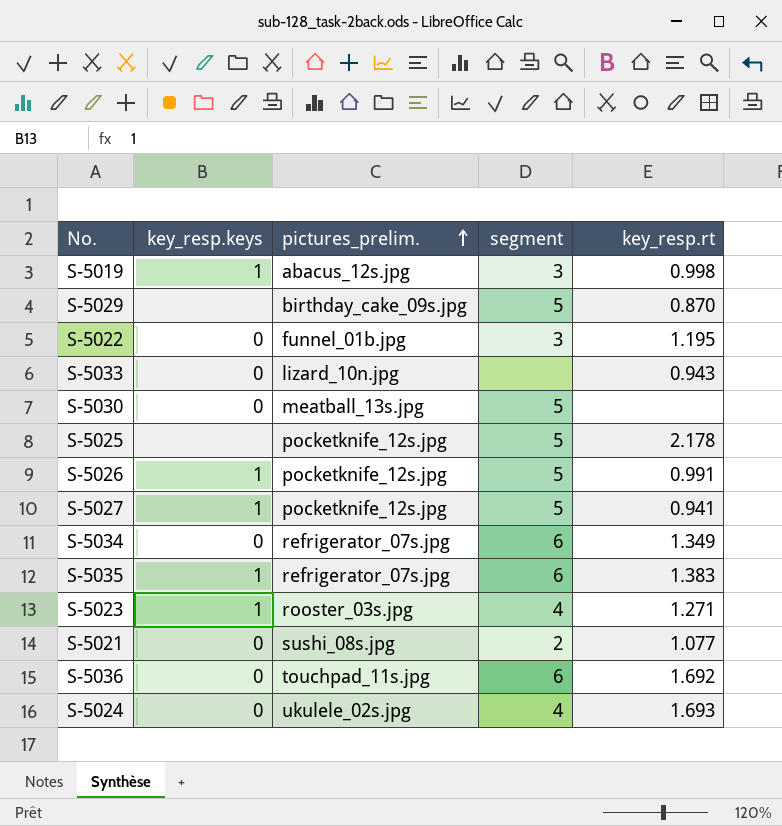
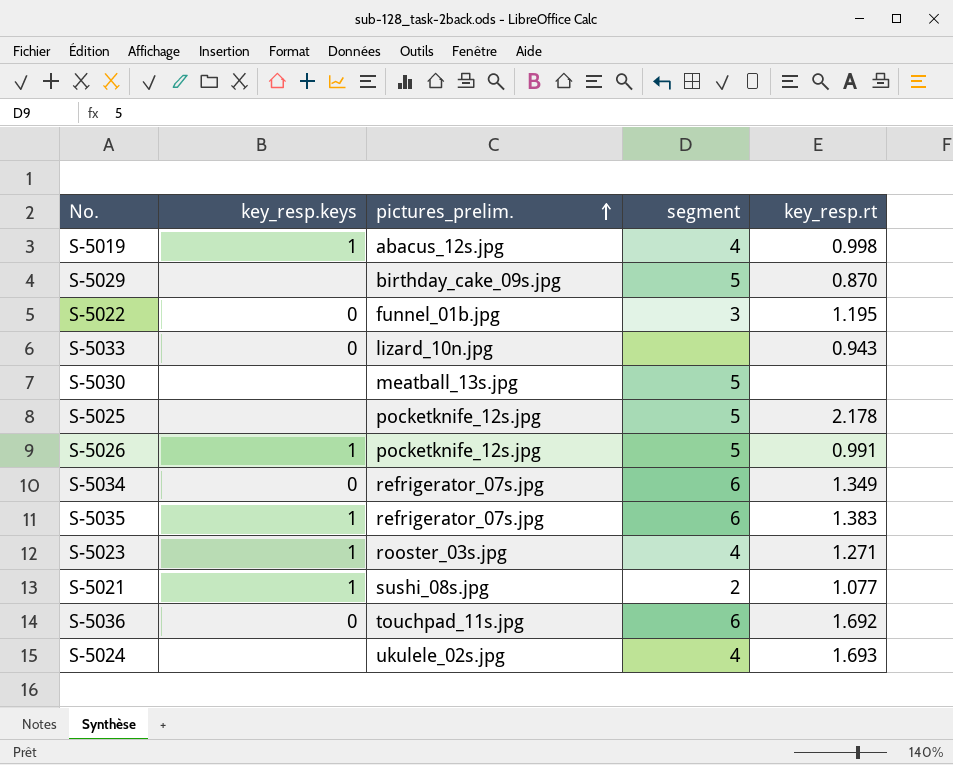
row S-5027: 1 | pocketknife_12s.jpg | 5 | 0.941 -> none
S-5019 | segment: 3 -> 4
S-5030 | key_resp.keys: 0 -> none
S-5021 | key_resp.keys: 0 -> 1
S-5024 | key_resp.keys: 0 -> none

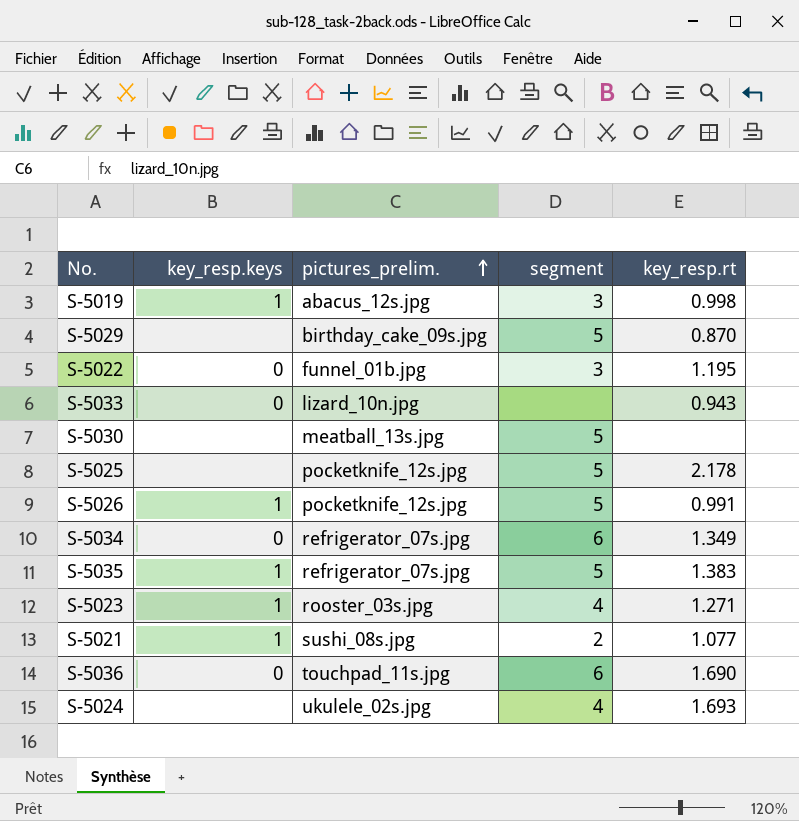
S-5019 | segment: 4 -> 3
S-5035 | segment: 6 -> 5
S-5036 | key_resp.rt: 1.692 -> 1.690

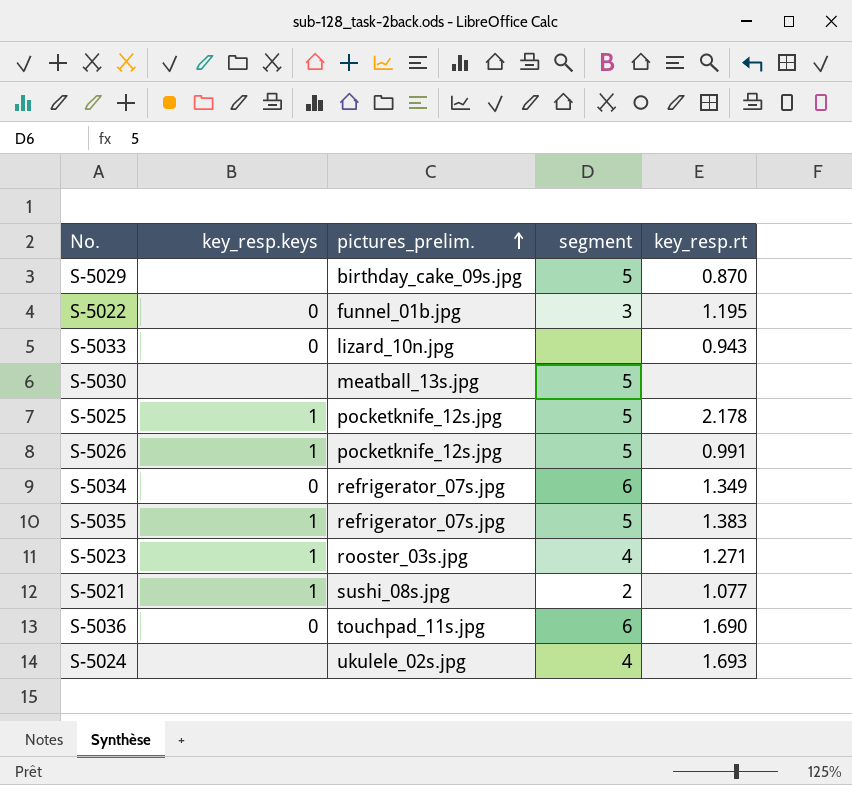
row S-5019: 1 | abacus_12s.jpg | 3 | 0.998 -> none
S-5025 | key_resp.keys: none -> 1

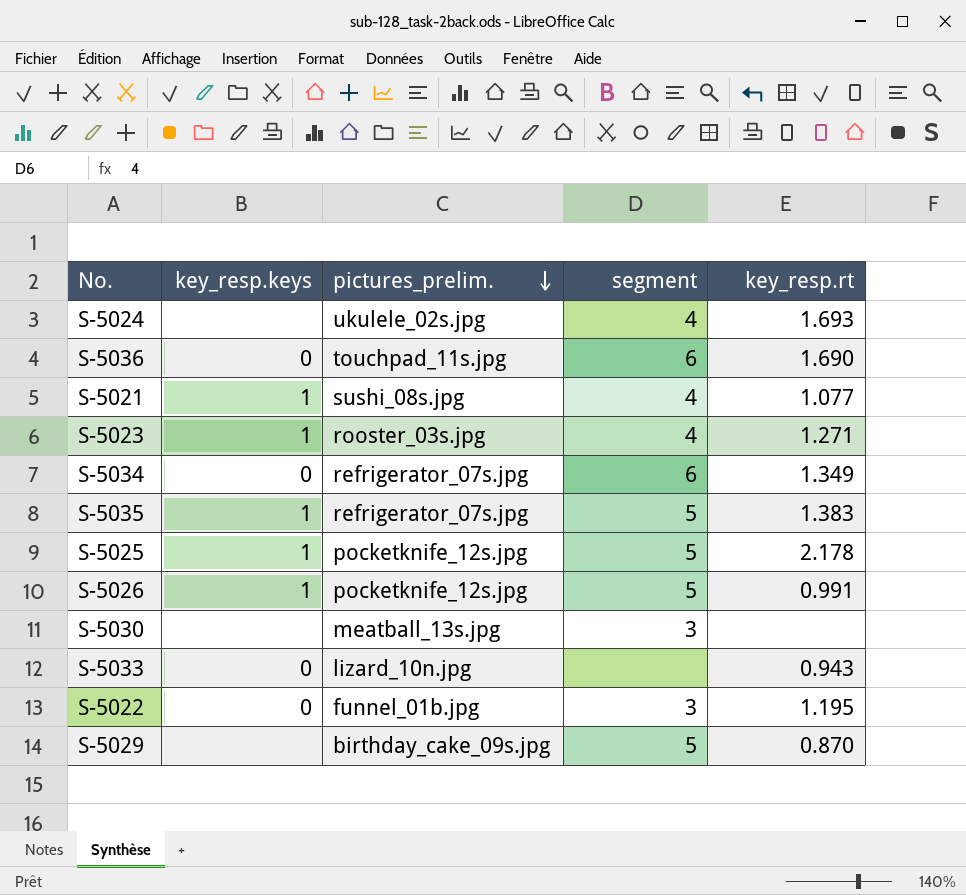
row order: pictures_prelim. ascending -> pictures_prelim. descending
S-5021 | segment: 2 -> 4
S-5030 | segment: 5 -> 3

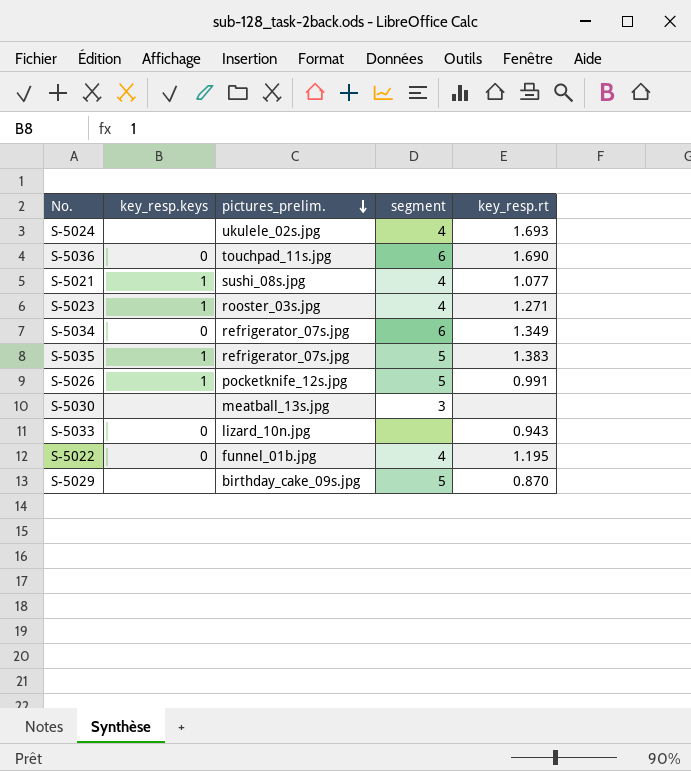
row S-5025: 1 | pocketknife_12s.jpg | 5 | 2.178 -> none
S-5022 | segment: 3 -> 4

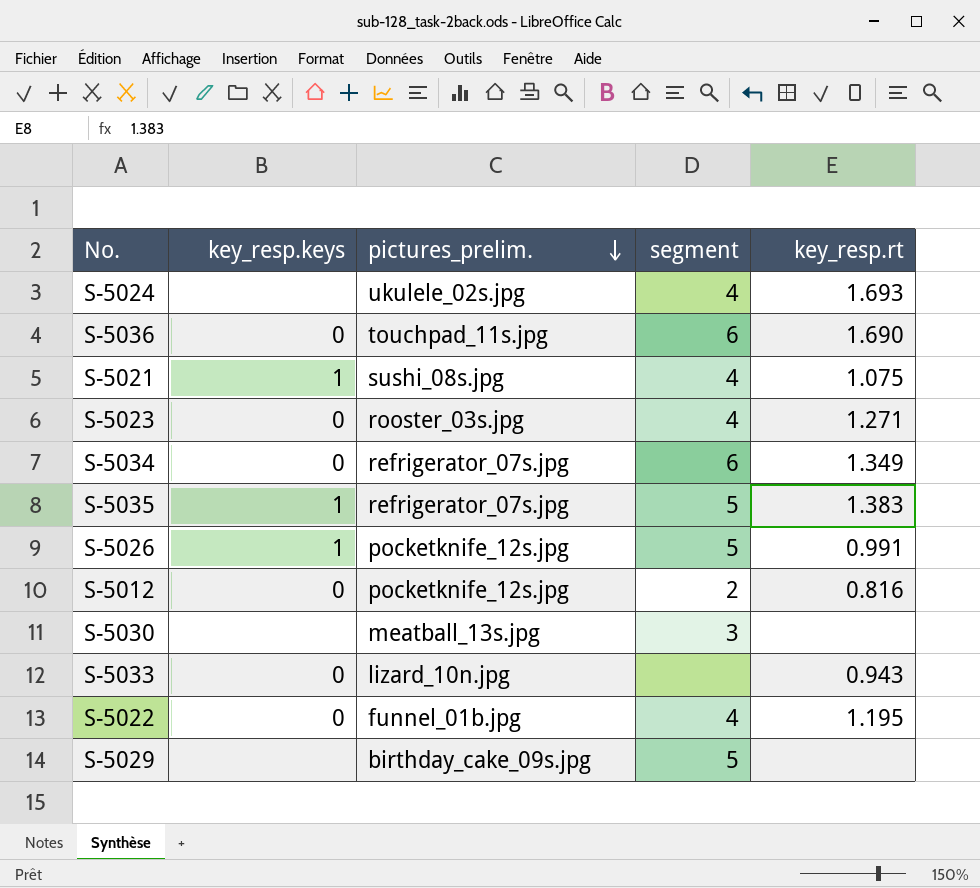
S-5021 | key_resp.rt: 1.077 -> 1.075
S-5023 | key_resp.keys: 1 -> 0
row S-5012: none -> 0 | pocketknife_12s.jpg | 2 | 0.816
S-5029 | key_resp.rt: 0.870 -> none

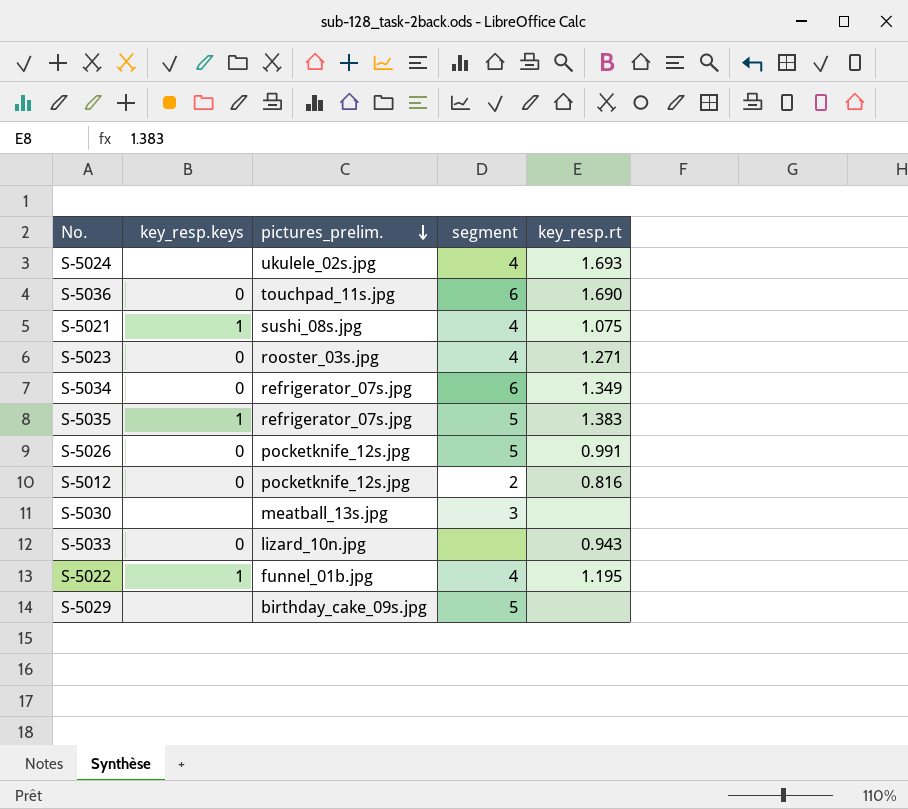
S-5026 | key_resp.keys: 1 -> 0
S-5022 | key_resp.keys: 0 -> 1

